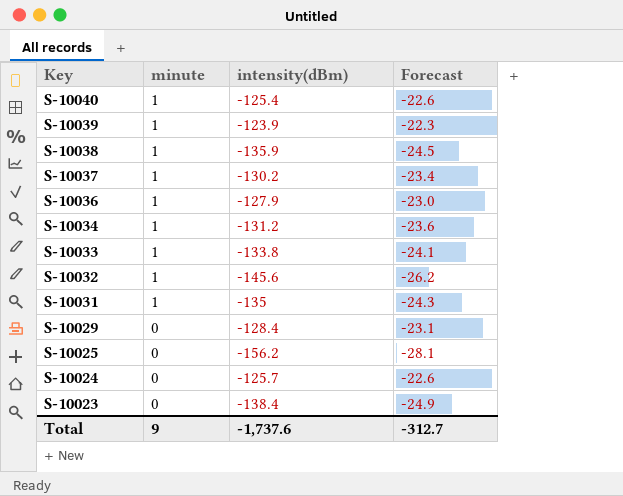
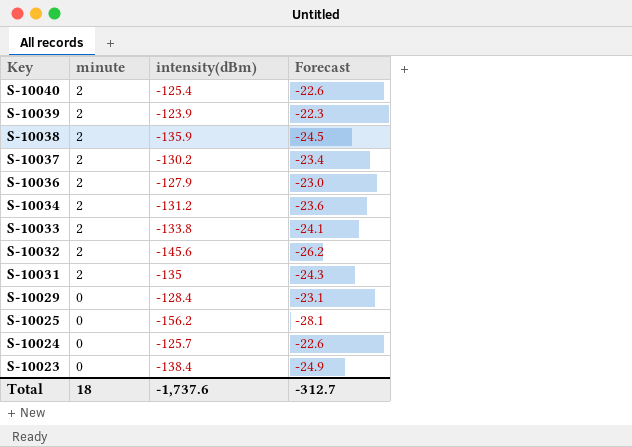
S-10040 | minute: 1 -> 2
S-10039 | minute: 1 -> 2
S-10038 | minute: 1 -> 2
S-10037 | minute: 1 -> 2
S-10036 | minute: 1 -> 2
S-10034 | minute: 1 -> 2
S-10033 | minute: 1 -> 2
S-10032 | minute: 1 -> 2
S-10031 | minute: 1 -> 2
Total | minute: 9 -> 18

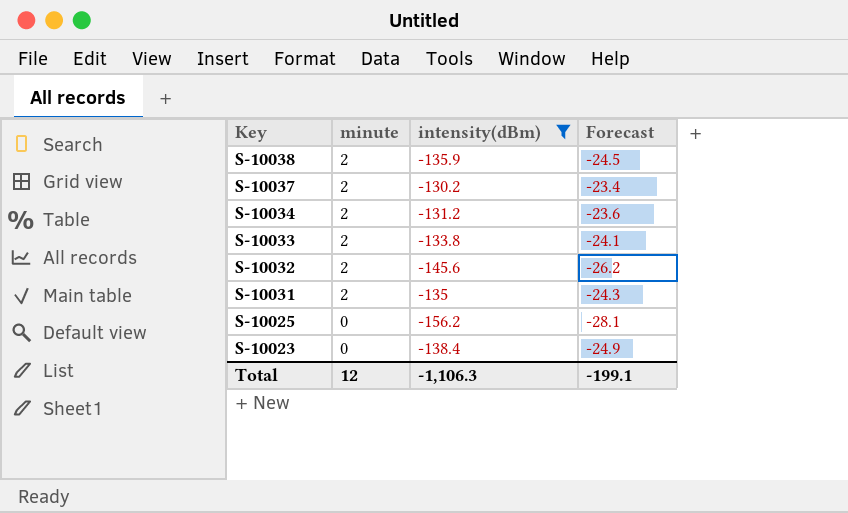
filter: none -> intensity(dBm) <= -130.2
Total | minute: 18 -> 12
Total | intensity(dBm): -1,737.6 -> -1,106.3
Total | Forecast: -312.7 -> -199.1

